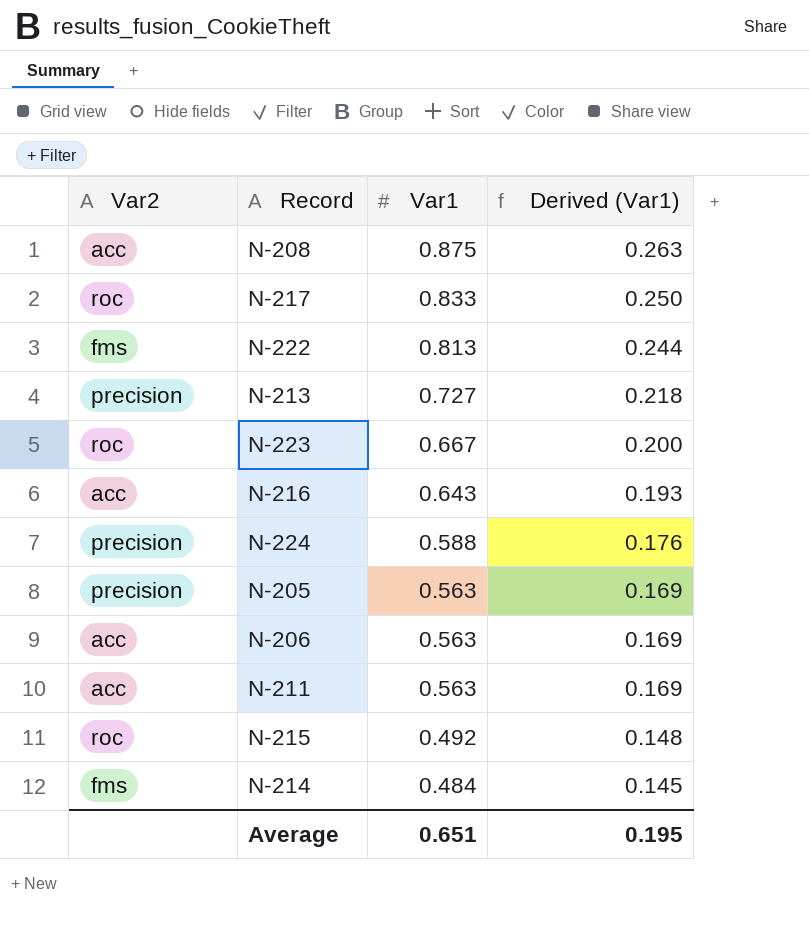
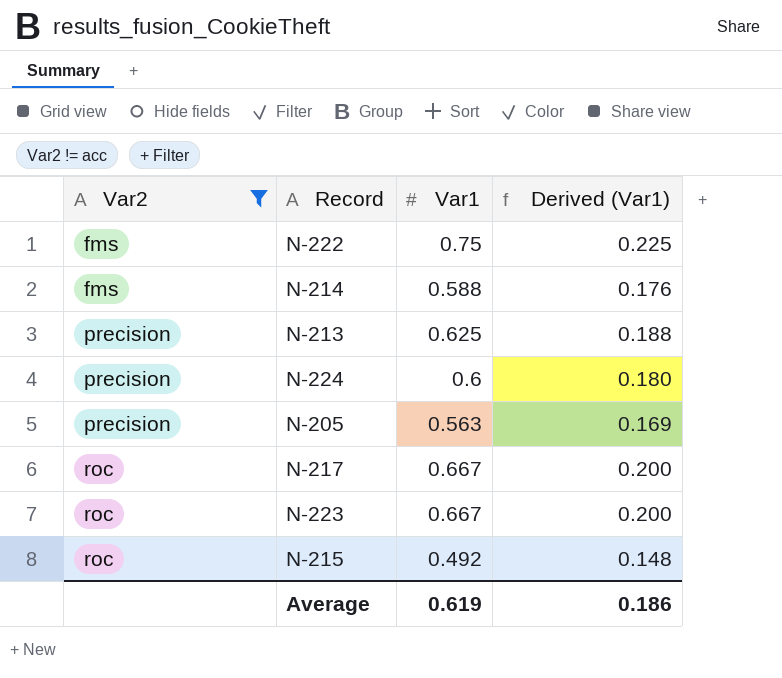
filter: none -> Var2 != acc
row order: Var1 descending -> Var2 ascending
N-222 | Var1: 0.813 -> 0.75
N-222 | Derived (Var1): 0.244 -> 0.225
N-214 | Var1: 0.484 -> 0.588
N-214 | Derived (Var1): 0.145 -> 0.176
N-213 | Var1: 0.727 -> 0.625
N-213 | Derived (Var1): 0.218 -> 0.188
N-224 | Var1: 0.588 -> 0.6
N-224 | Derived (Var1): 0.176 -> 0.180
N-217 | Var1: 0.833 -> 0.667
N-217 | Derived (Var1): 0.250 -> 0.200
Average | Var1: 0.651 -> 0.619
Average | Derived (Var1): 0.195 -> 0.186

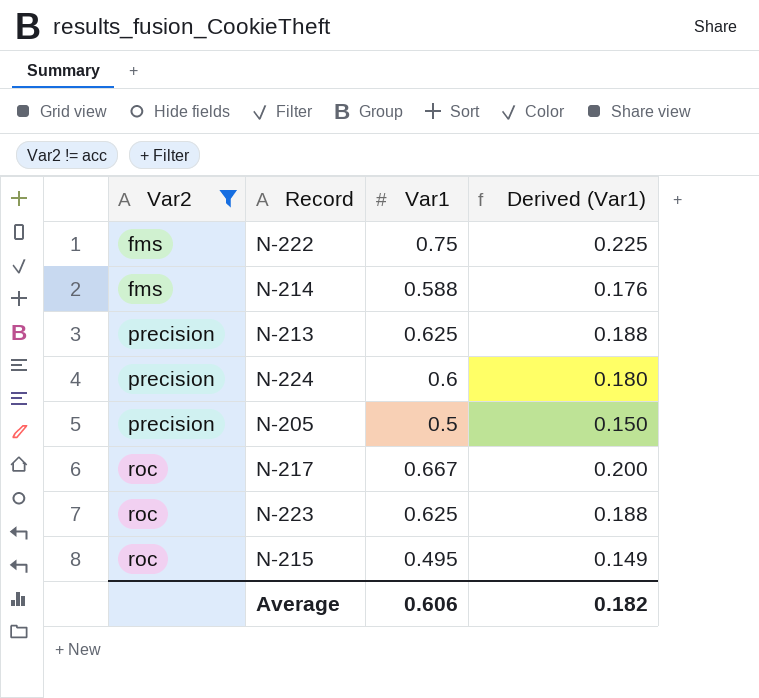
N-205 | Var1: 0.563 -> 0.5
N-205 | Derived (Var1): 0.169 -> 0.150
N-223 | Var1: 0.667 -> 0.625
N-223 | Derived (Var1): 0.200 -> 0.188
N-215 | Var1: 0.492 -> 0.495
N-215 | Derived (Var1): 0.148 -> 0.149
Average | Var1: 0.619 -> 0.606
Average | Derived (Var1): 0.186 -> 0.182

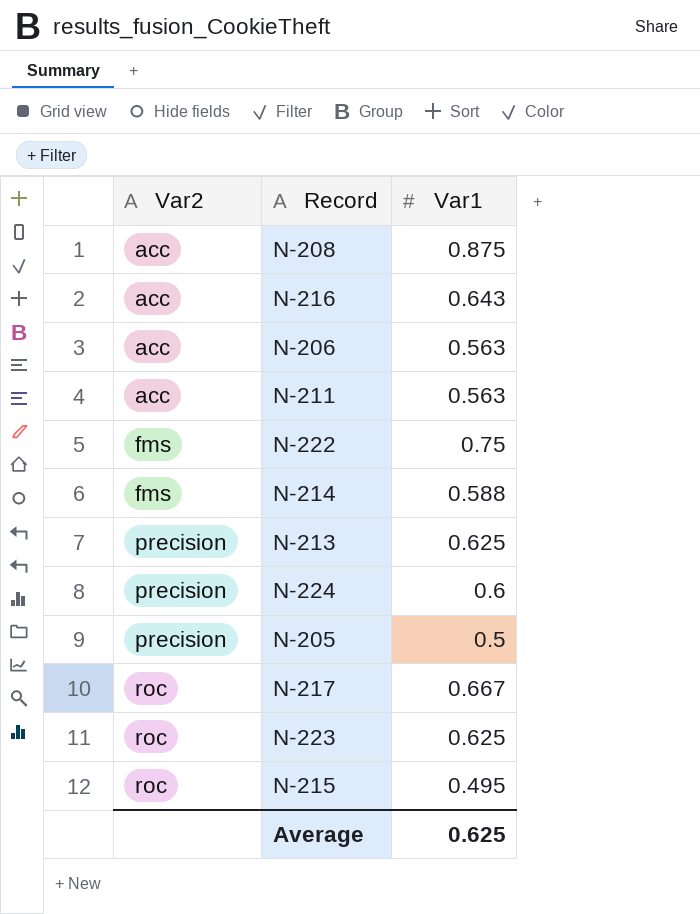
filter: Var2 != acc -> none
column Derived (Var1) | formula: [Var1] * 0.3 -> none
Average | Var1: 0.606 -> 0.625

